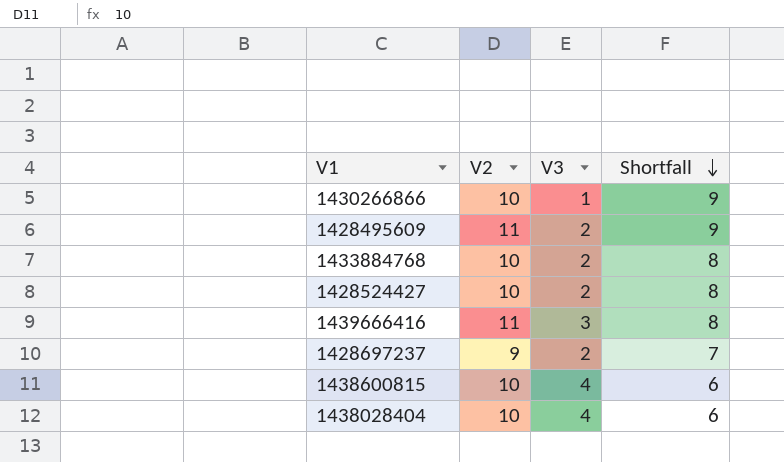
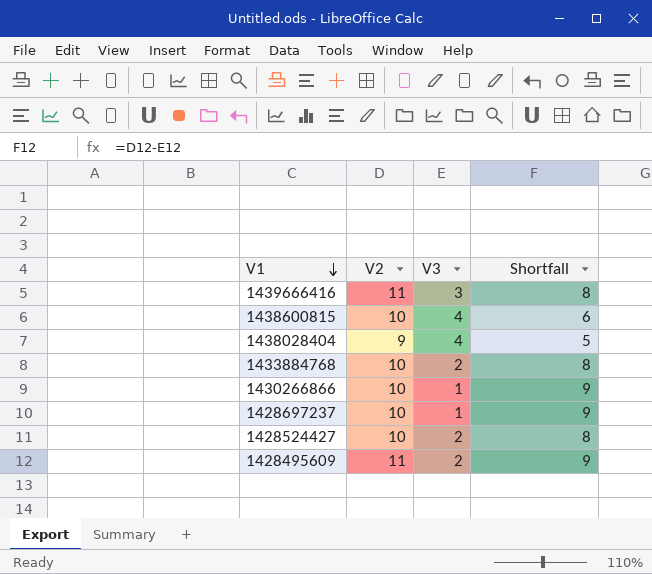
row order: Shortfall descending -> V1 descending
1438028404 | V2: 10 -> 9
1438028404 | Shortfall: 6 -> 5
1428697237 | V2: 9 -> 10
1428697237 | V3: 2 -> 1
1428697237 | Shortfall: 7 -> 9

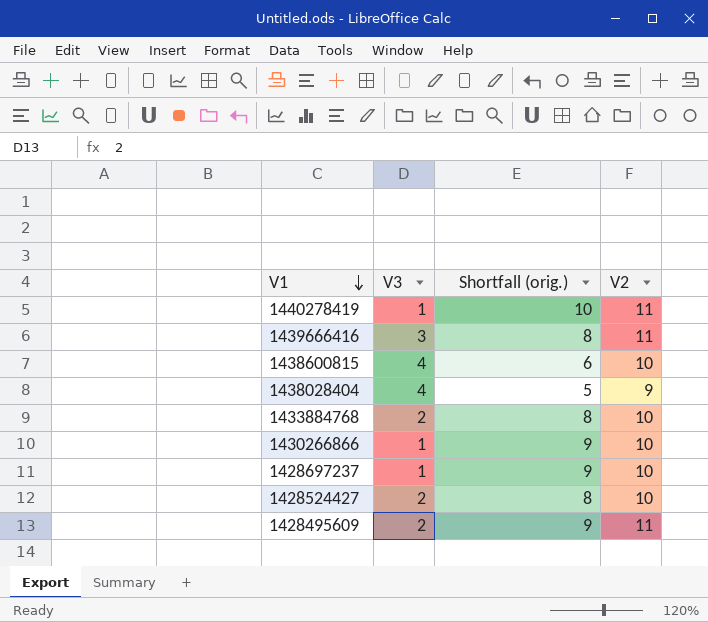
column name: Shortfall -> Shortfall (orig.)
column V2 | position: 2 -> 4
row 1440278419: none -> 1 | 10 | 11

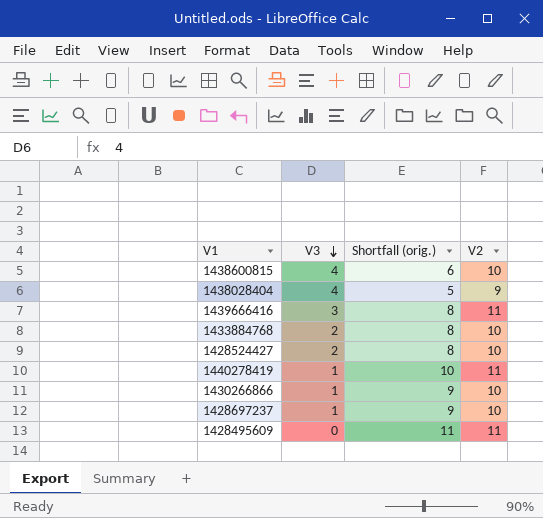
row order: V1 descending -> V3 descending
1428495609 | V3: 2 -> 0
1428495609 | Shortfall (orig.): 9 -> 11

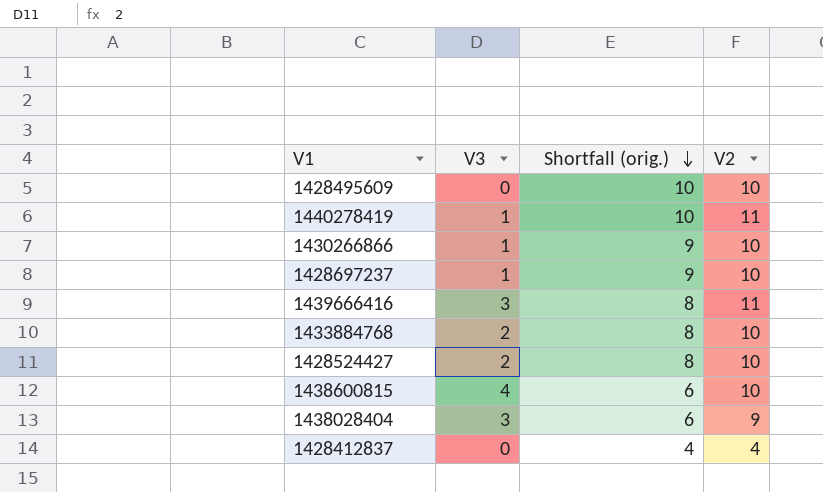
row order: V3 descending -> Shortfall (orig.) descending
1428495609 | Shortfall (orig.): 11 -> 10
1428495609 | V2: 11 -> 10
1438028404 | V3: 4 -> 3
1438028404 | Shortfall (orig.): 5 -> 6
row 1428412837: none -> 0 | 4 | 4

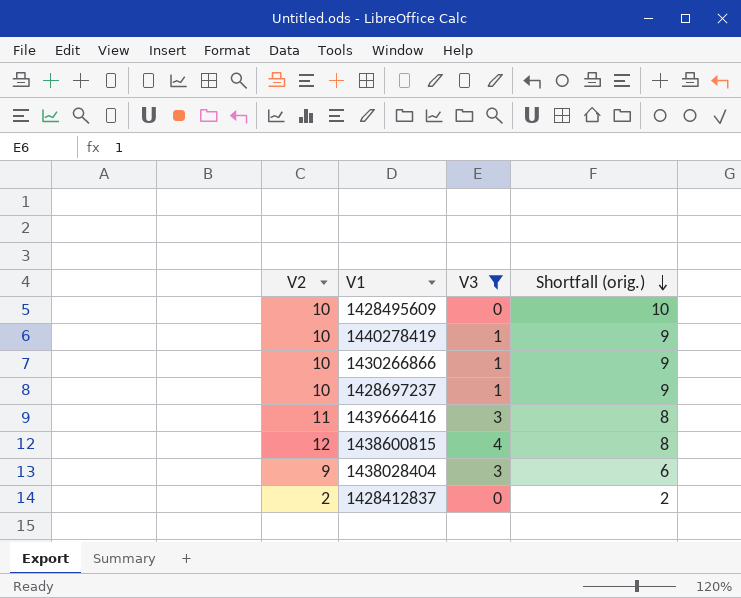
filter: none -> V3 != 2
column V2 | position: 4 -> 1
1440278419 | V2: 11 -> 10
1440278419 | Shortfall (orig.): 10 -> 9
1438600815 | V2: 10 -> 12
1438600815 | Shortfall (orig.): 6 -> 8
1428412837 | V2: 4 -> 2
1428412837 | Shortfall (orig.): 4 -> 2

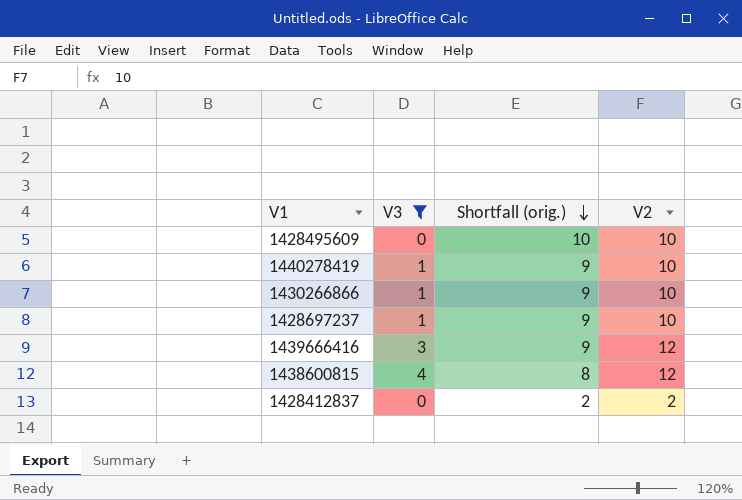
column V2 | position: 1 -> 4
row 1438028404: 9 | 3 | 6 -> none
1439666416 | Shortfall (orig.): 8 -> 9
1439666416 | V2: 11 -> 12

